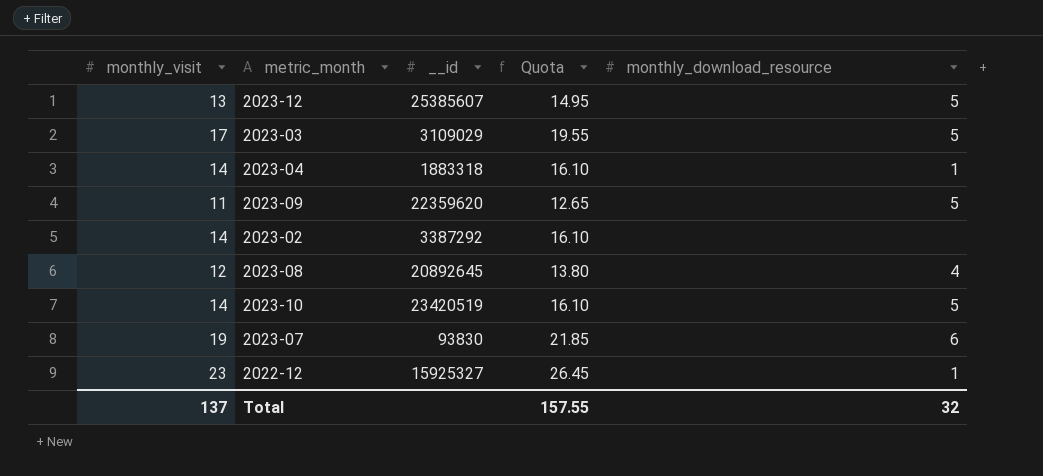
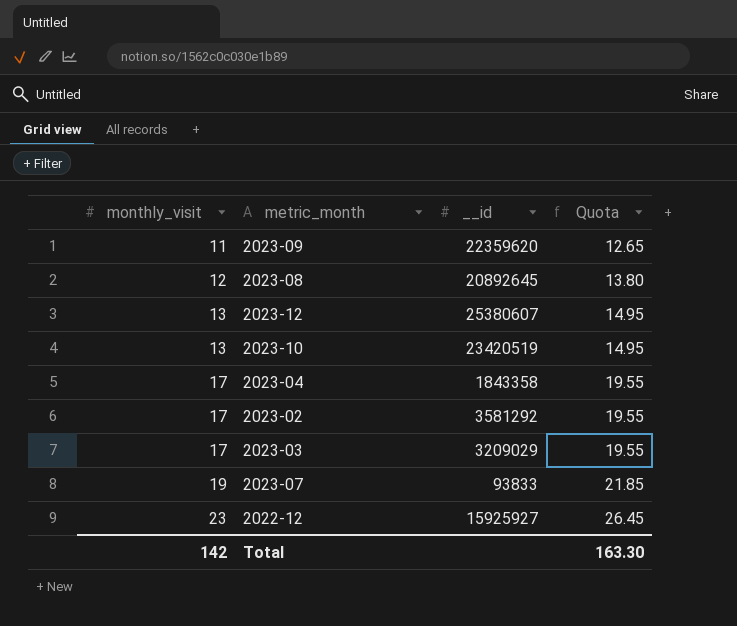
row order: none -> monthly_visit ascending
column monthly_download_resource | position: 5 -> none
2023-12 | __id: 25385607 -> 25380607
2023-10 | monthly_visit: 14 -> 13
2023-10 | Quota: 16.10 -> 14.95
2023-04 | monthly_visit: 14 -> 17
2023-04 | __id: 1883318 -> 1843358
2023-04 | Quota: 16.10 -> 19.55
2023-02 | monthly_visit: 14 -> 17
2023-02 | __id: 3387292 -> 3581292
2023-02 | Quota: 16.10 -> 19.55
2023-03 | __id: 3109029 -> 3209029
2023-07 | __id: 93830 -> 93833
2022-12 | __id: 15925327 -> 15925927
Total | monthly_visit: 137 -> 142
Total | Quota: 157.55 -> 163.30

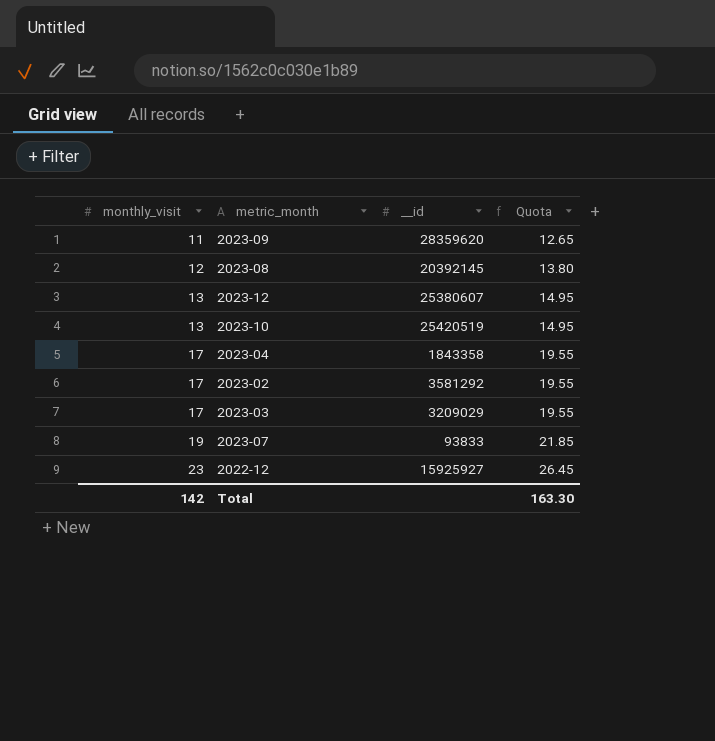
2023-09 | __id: 22359620 -> 28359620
2023-08 | __id: 20892645 -> 20392145
2023-10 | __id: 23420519 -> 25420519

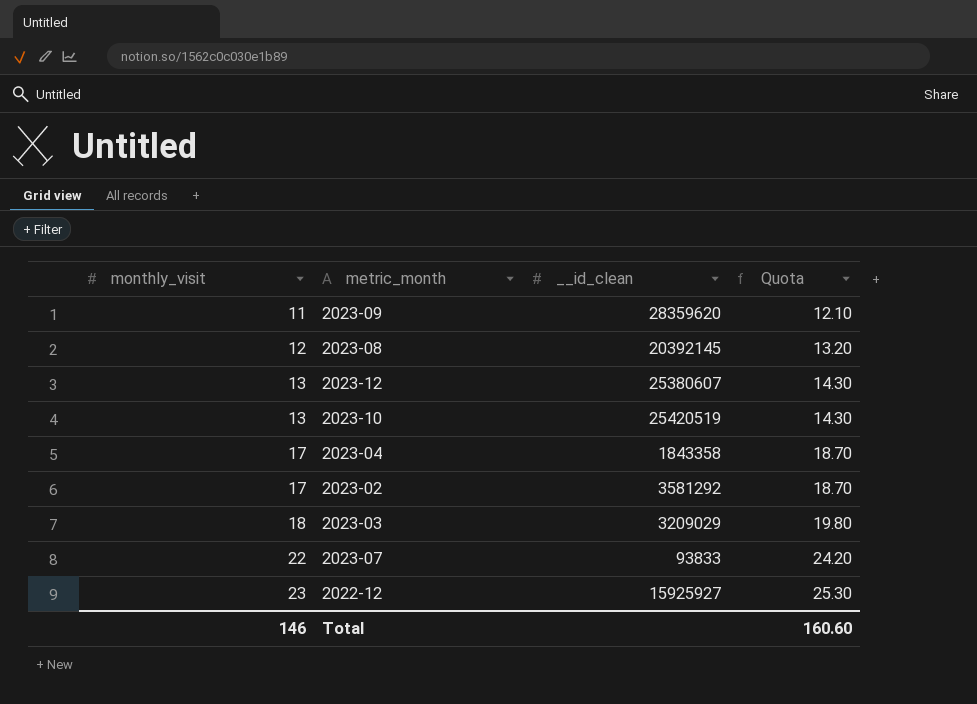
column name: __id -> __id_clean
column Quota | formula: [monthly_visit] * 1.15 -> [monthly_visit] * 1.1
2023-03 | monthly_visit: 17 -> 18
2023-07 | monthly_visit: 19 -> 22
Total | monthly_visit: 142 -> 146
Total | Quota: 163.30 -> 160.60

